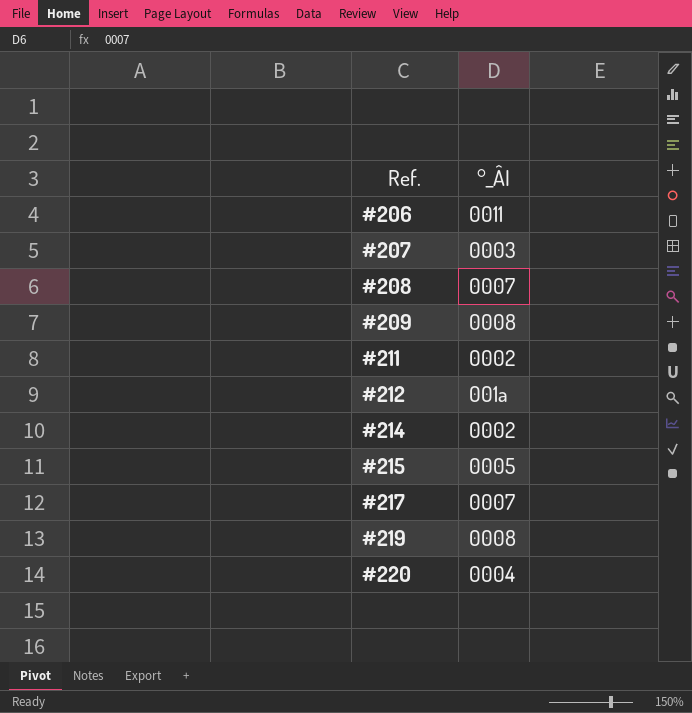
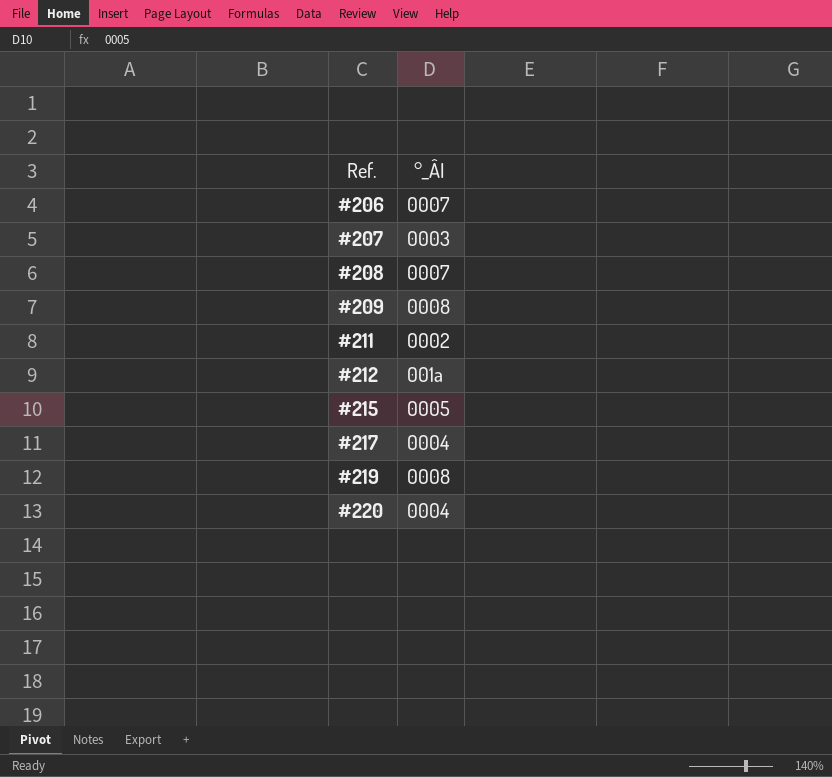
row #214: 0002 -> none
#206 | °_ÂI: 0011 -> 0007
#217 | °_ÂI: 0007 -> 0004

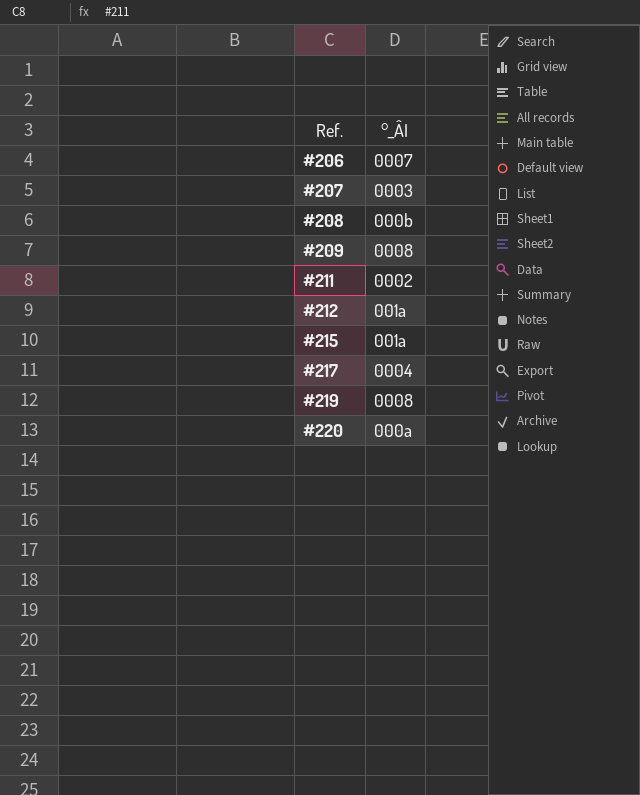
#208 | °_ÂI: 0007 -> 000b
#215 | °_ÂI: 0005 -> 001a
#220 | °_ÂI: 0004 -> 000a

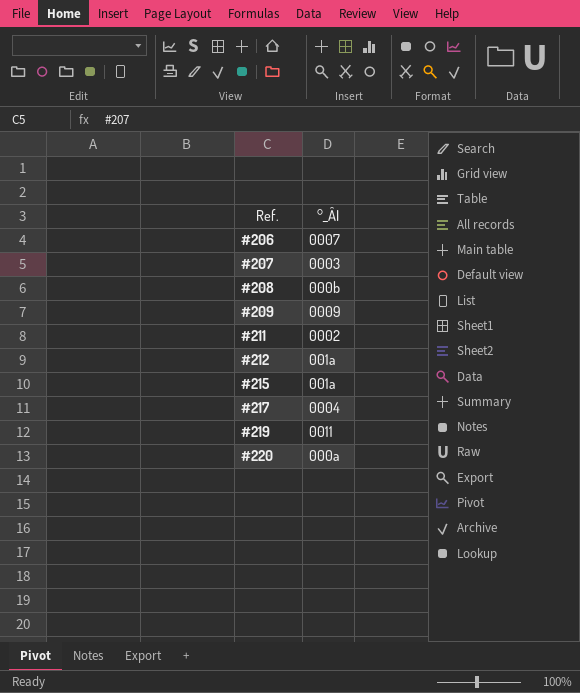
#209 | °_ÂI: 0008 -> 0009
#219 | °_ÂI: 0008 -> 0011

